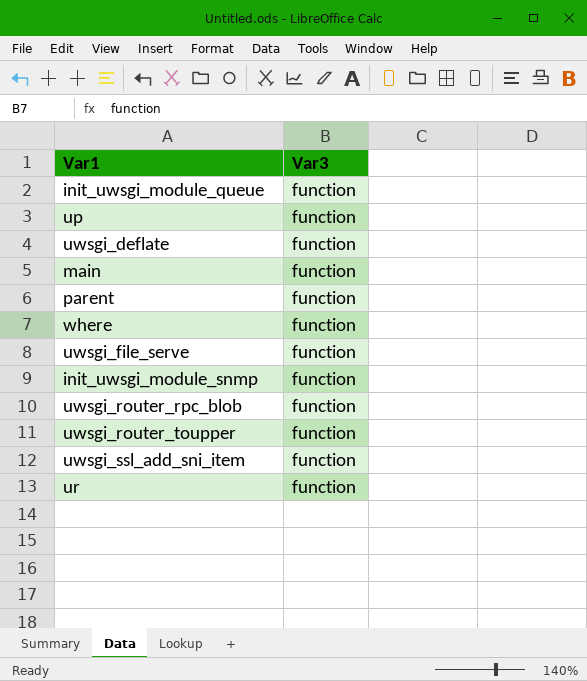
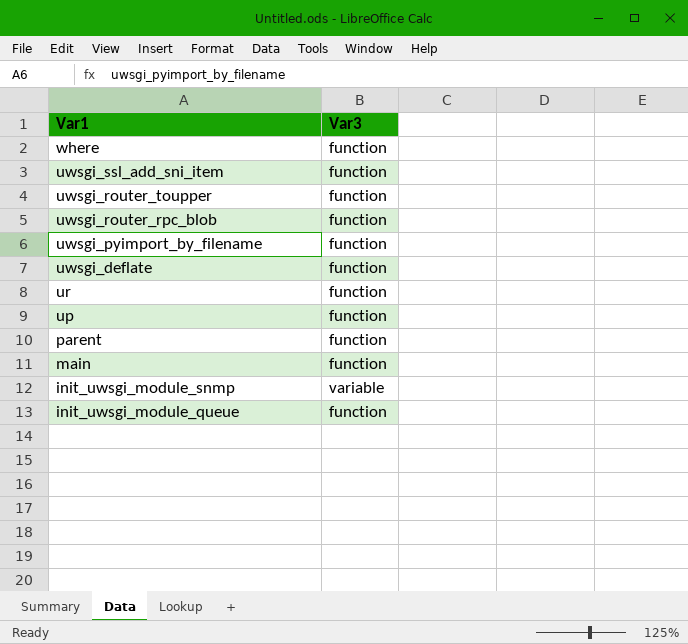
row order: none -> Var1 descending
row uwsgi_file_serve: function -> none
row uwsgi_pyimport_by_filename: none -> function
init_uwsgi_module_snmp | Var3: function -> variable

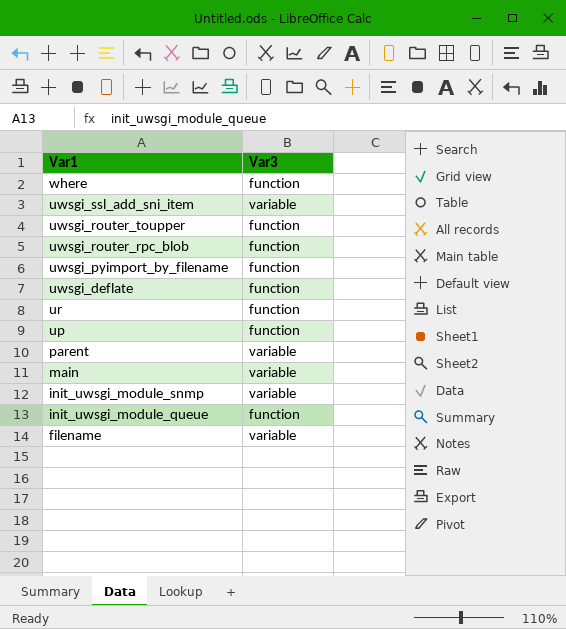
uwsgi_ssl_add_sni_item | Var3: function -> variable
parent | Var3: function -> variable
main | Var3: function -> variable
row filename: none -> variable

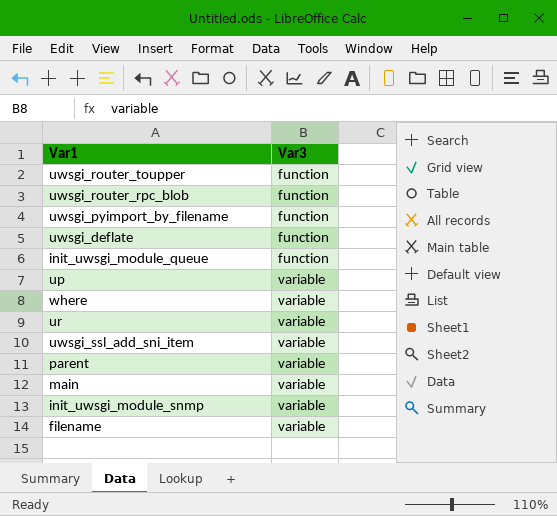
row order: Var1 descending -> Var3 ascending
up | Var3: function -> variable
where | Var3: function -> variable
ur | Var3: function -> variable

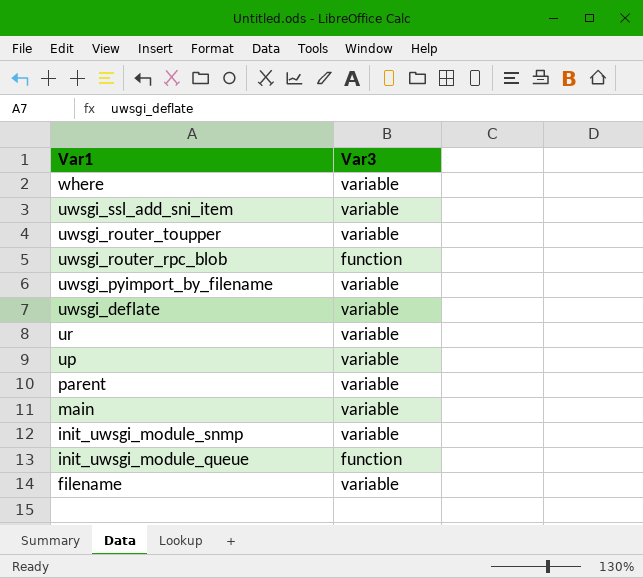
row order: Var3 ascending -> Var1 descending
uwsgi_router_toupper | Var3: function -> variable
uwsgi_pyimport_by_filename | Var3: function -> variable
uwsgi_deflate | Var3: function -> variable

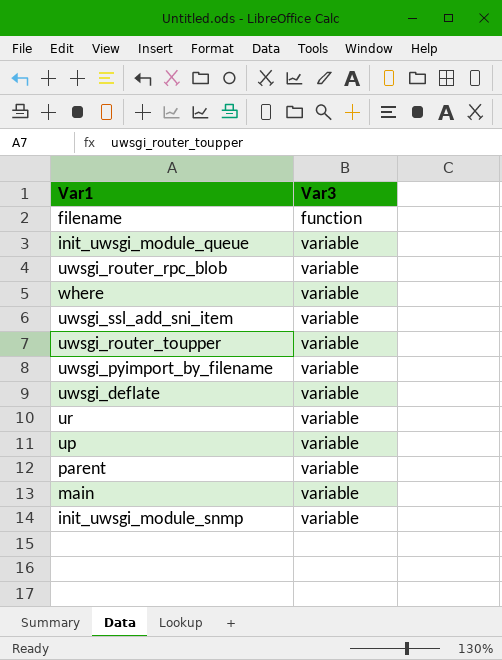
row order: Var1 descending -> Var3 ascending
filename | Var3: variable -> function
init_uwsgi_module_queue | Var3: function -> variable
uwsgi_router_rpc_blob | Var3: function -> variable

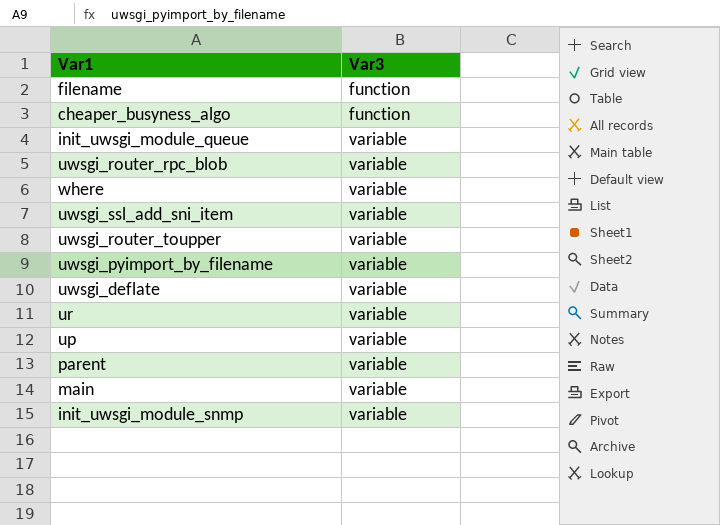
row cheaper_busyness_algo: none -> function

